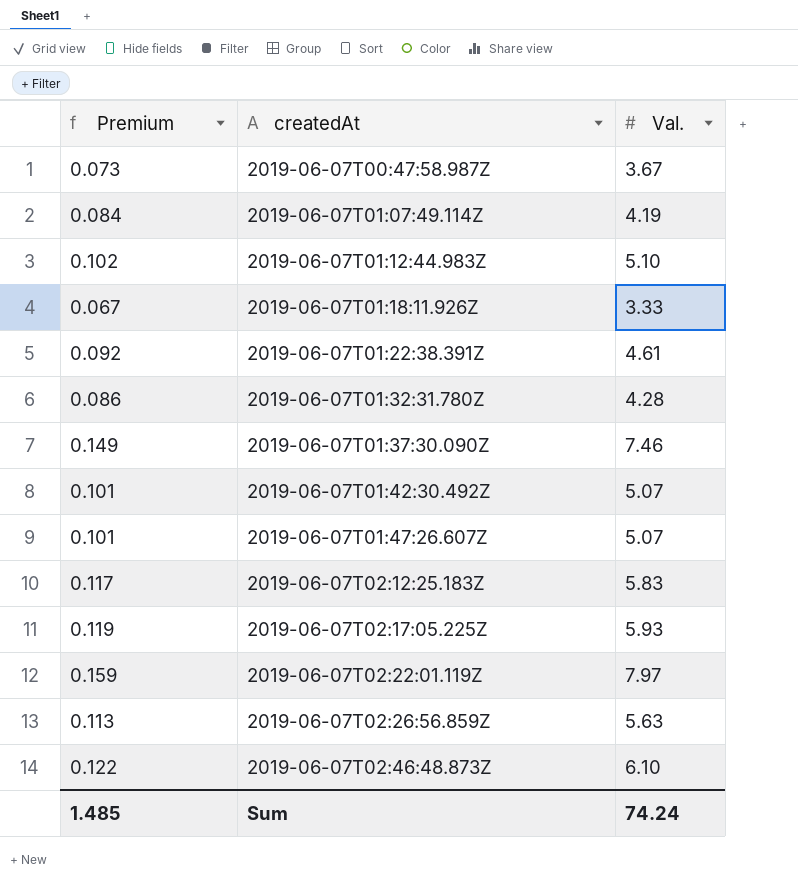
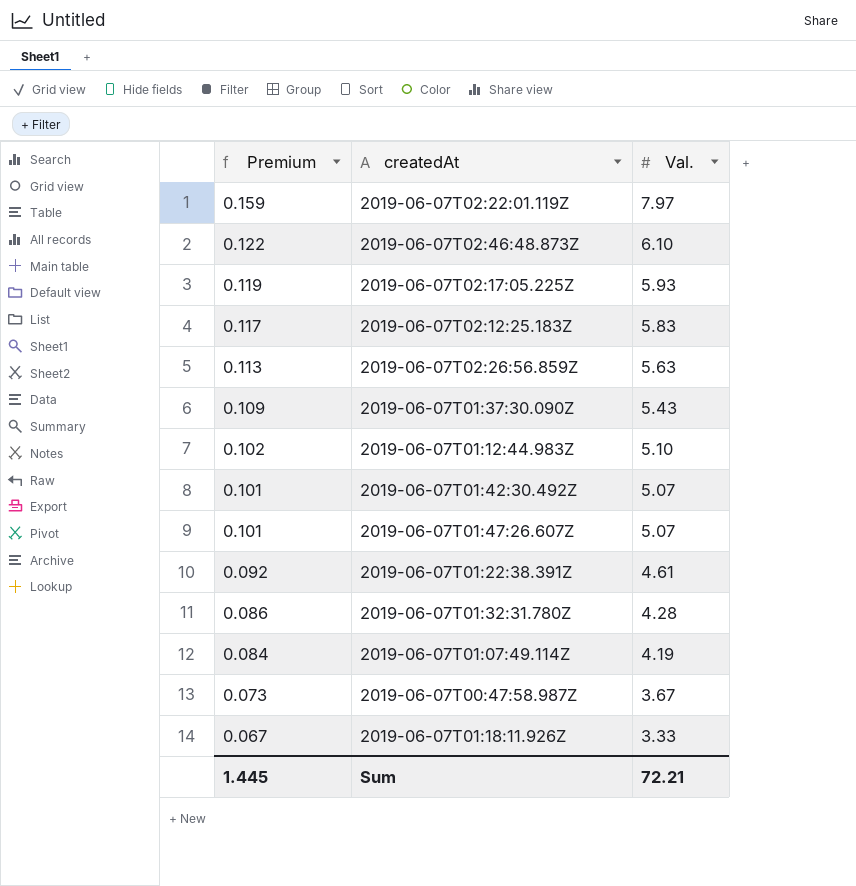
row order: createdAt ascending -> Premium descending
2019-06-07T01:37:30.090Z | Premium: 0.149 -> 0.109
2019-06-07T01:37:30.090Z | Val.: 7.46 -> 5.43
Sum | Premium: 1.485 -> 1.445
Sum | Val.: 74.24 -> 72.21

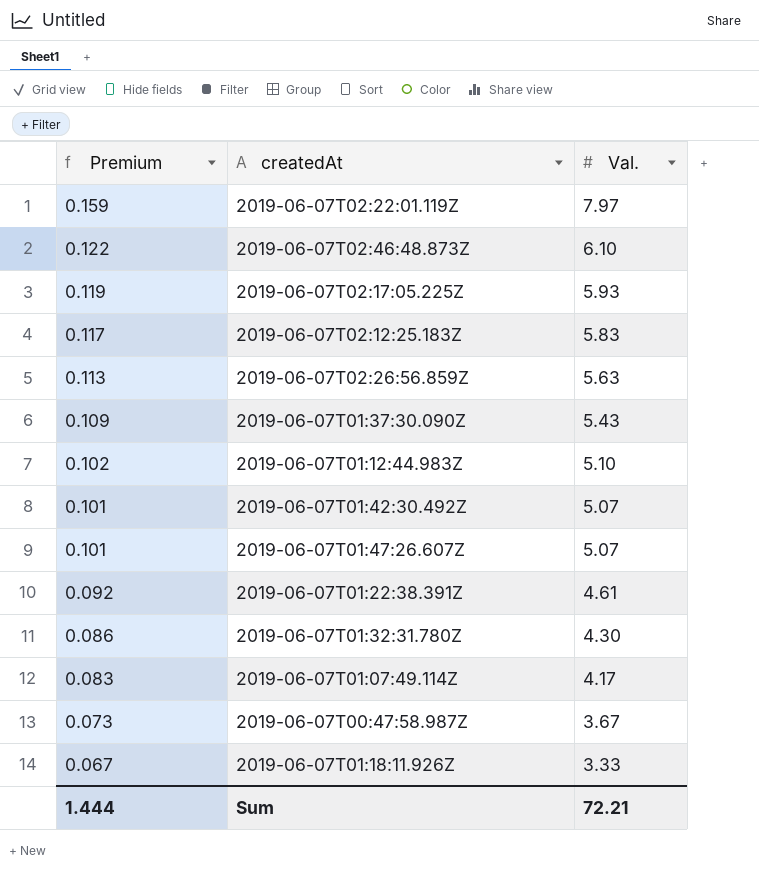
2019-06-07T01:32:31.780Z | Val.: 4.28 -> 4.30
2019-06-07T01:07:49.114Z | Premium: 0.084 -> 0.083
2019-06-07T01:07:49.114Z | Val.: 4.19 -> 4.17
Sum | Premium: 1.445 -> 1.444

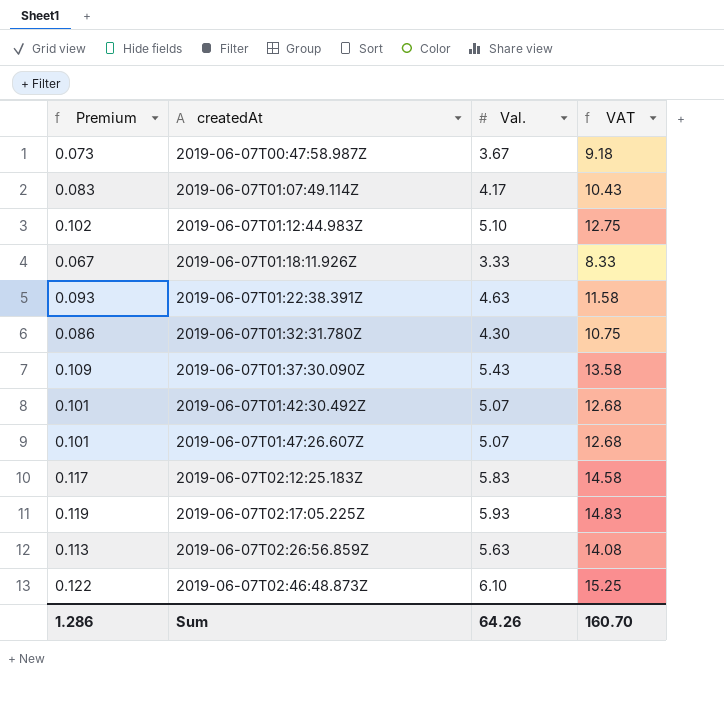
row order: Premium descending -> createdAt ascending
column VAT | formula: none -> [Val.] * 2.5
row 2019-06-07T02:22:01.119Z: 0.159 | 7.97 -> none
2019-06-07T01:22:38.391Z | Premium: 0.092 -> 0.093
2019-06-07T01:22:38.391Z | Val.: 4.61 -> 4.63
Sum | Premium: 1.444 -> 1.286
Sum | Val.: 72.21 -> 64.26

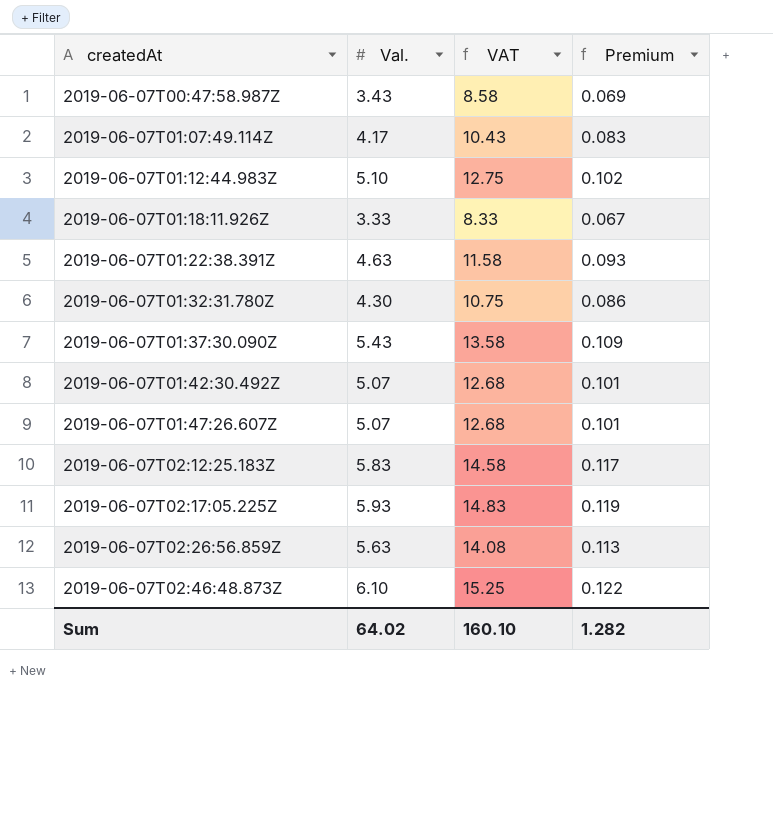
column Premium | position: 1 -> 4
2019-06-07T00:47:58.987Z | Val.: 3.67 -> 3.43
2019-06-07T00:47:58.987Z | VAT: 9.18 -> 8.58
2019-06-07T00:47:58.987Z | Premium: 0.073 -> 0.069
Sum | Val.: 64.26 -> 64.02
Sum | VAT: 160.70 -> 160.10
Sum | Premium: 1.286 -> 1.282

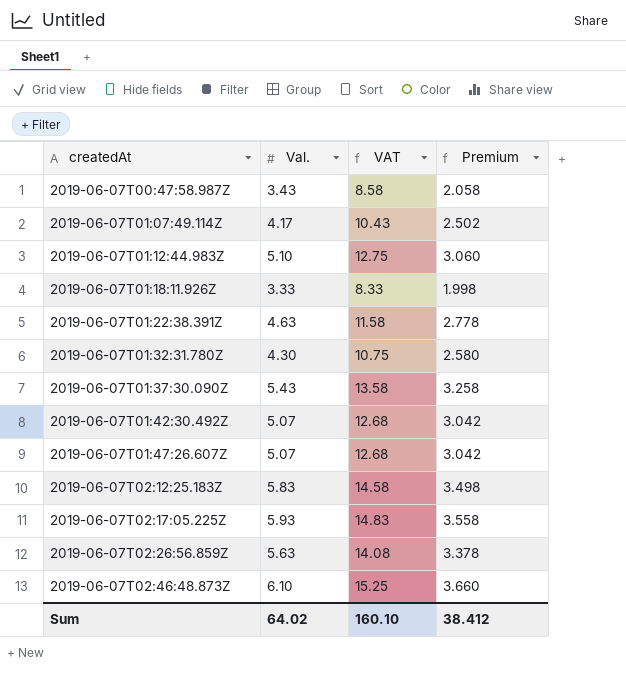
column Premium | formula: [Val.] * 0.02 -> [Val.] * 0.6
Sum | Premium: 1.282 -> 38.412

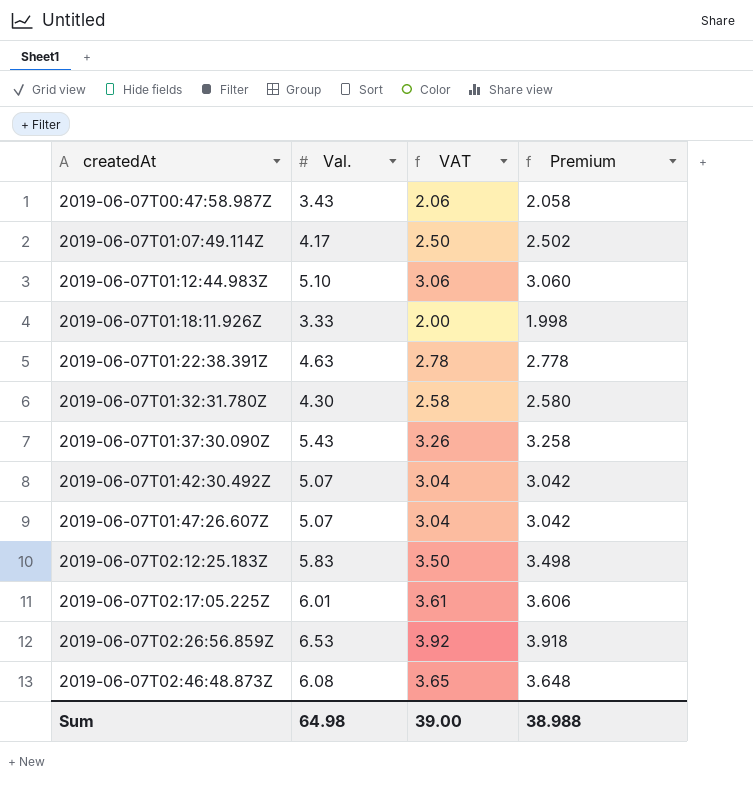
column VAT | formula: [Val.] * 2.5 -> [Val.] * 0.6
2019-06-07T02:17:05.225Z | Val.: 5.93 -> 6.01
2019-06-07T02:17:05.225Z | Premium: 3.558 -> 3.606
2019-06-07T02:26:56.859Z | Val.: 5.63 -> 6.53
2019-06-07T02:26:56.859Z | Premium: 3.378 -> 3.918
2019-06-07T02:46:48.873Z | Val.: 6.10 -> 6.08
2019-06-07T02:46:48.873Z | Premium: 3.660 -> 3.648
Sum | Val.: 64.02 -> 64.98
Sum | VAT: 160.10 -> 39.00
Sum | Premium: 38.412 -> 38.988

